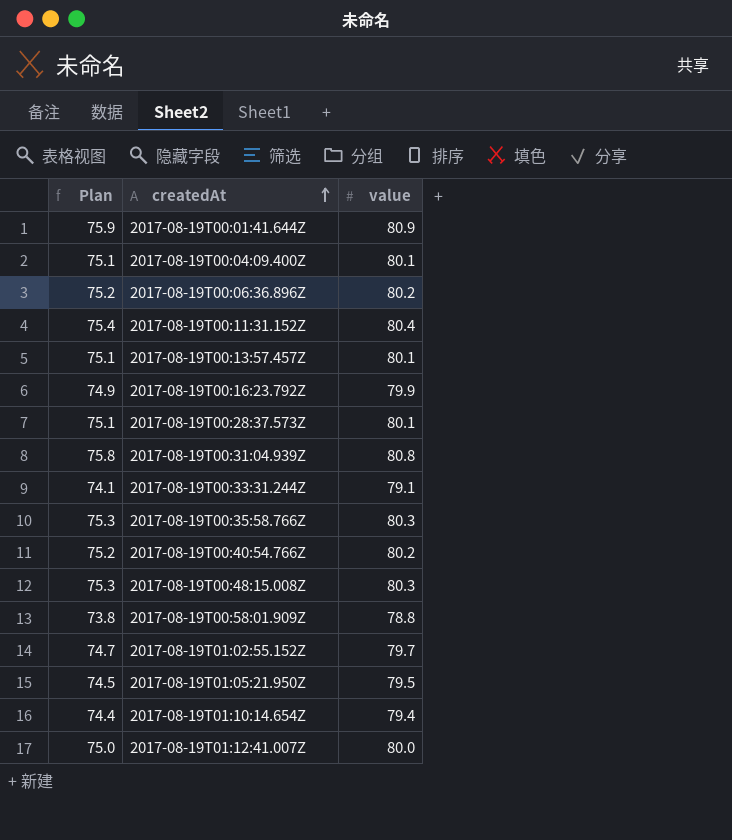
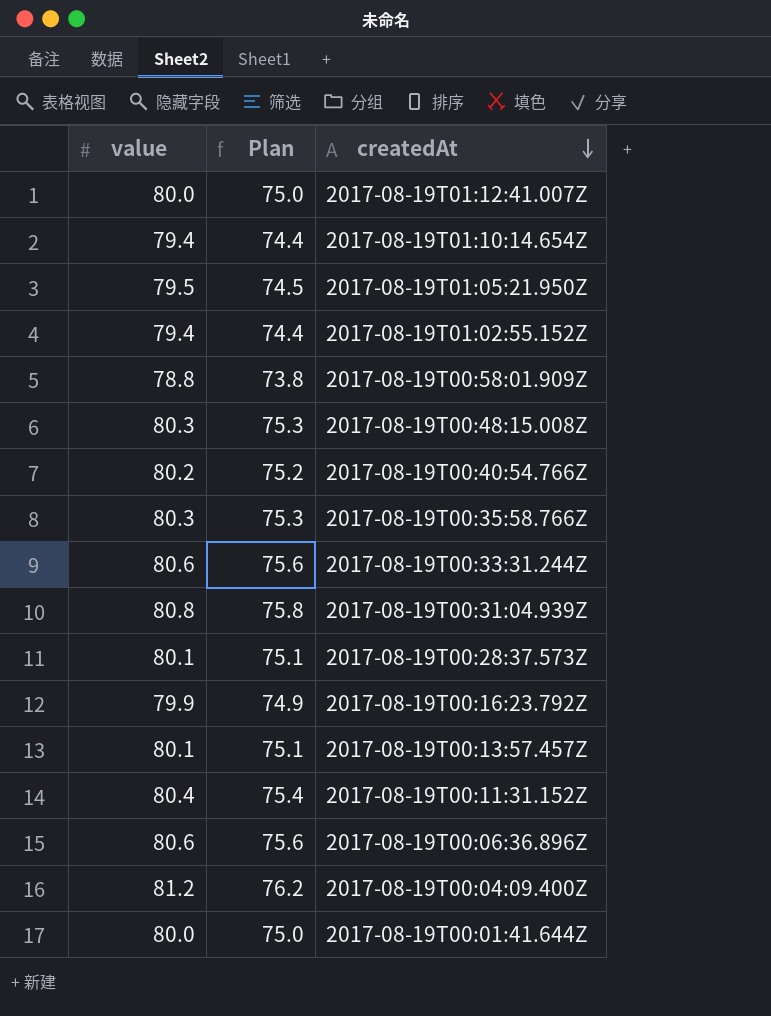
row order: createdAt ascending -> createdAt descending
column value | position: 3 -> 1
2017-08-19T01:02:55.152Z | value: 79.7 -> 79.4
2017-08-19T01:02:55.152Z | Plan: 74.7 -> 74.4
2017-08-19T00:33:31.244Z | value: 79.1 -> 80.6
2017-08-19T00:33:31.244Z | Plan: 74.1 -> 75.6
2017-08-19T00:06:36.896Z | value: 80.2 -> 80.6
2017-08-19T00:06:36.896Z | Plan: 75.2 -> 75.6
2017-08-19T00:04:09.400Z | value: 80.1 -> 81.2
2017-08-19T00:04:09.400Z | Plan: 75.1 -> 76.2
2017-08-19T00:01:41.644Z | value: 80.9 -> 80.0
2017-08-19T00:01:41.644Z | Plan: 75.9 -> 75.0

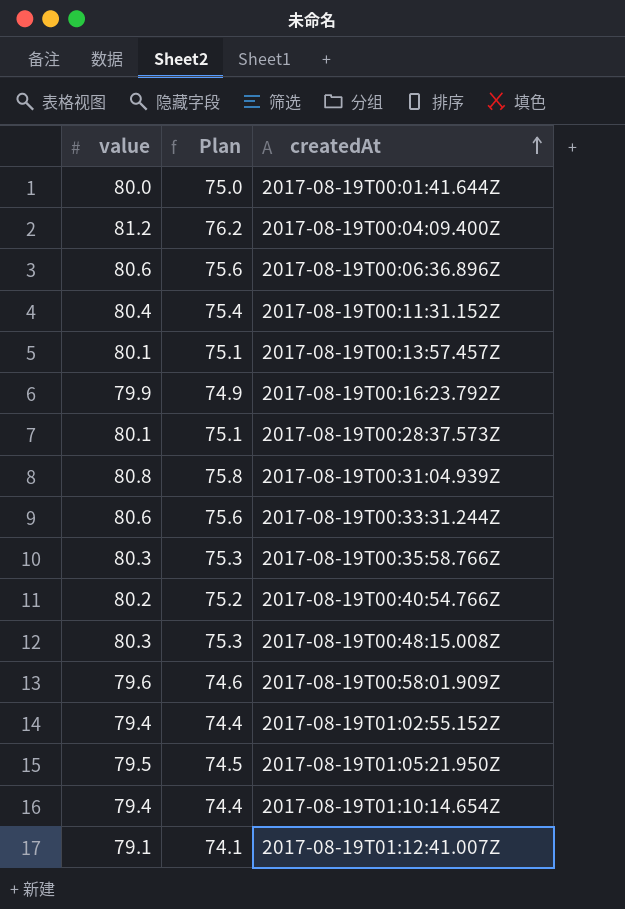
row order: createdAt descending -> createdAt ascending
2017-08-19T00:58:01.909Z | value: 78.8 -> 79.6
2017-08-19T00:58:01.909Z | Plan: 73.8 -> 74.6
2017-08-19T01:12:41.007Z | value: 80.0 -> 79.1
2017-08-19T01:12:41.007Z | Plan: 75.0 -> 74.1

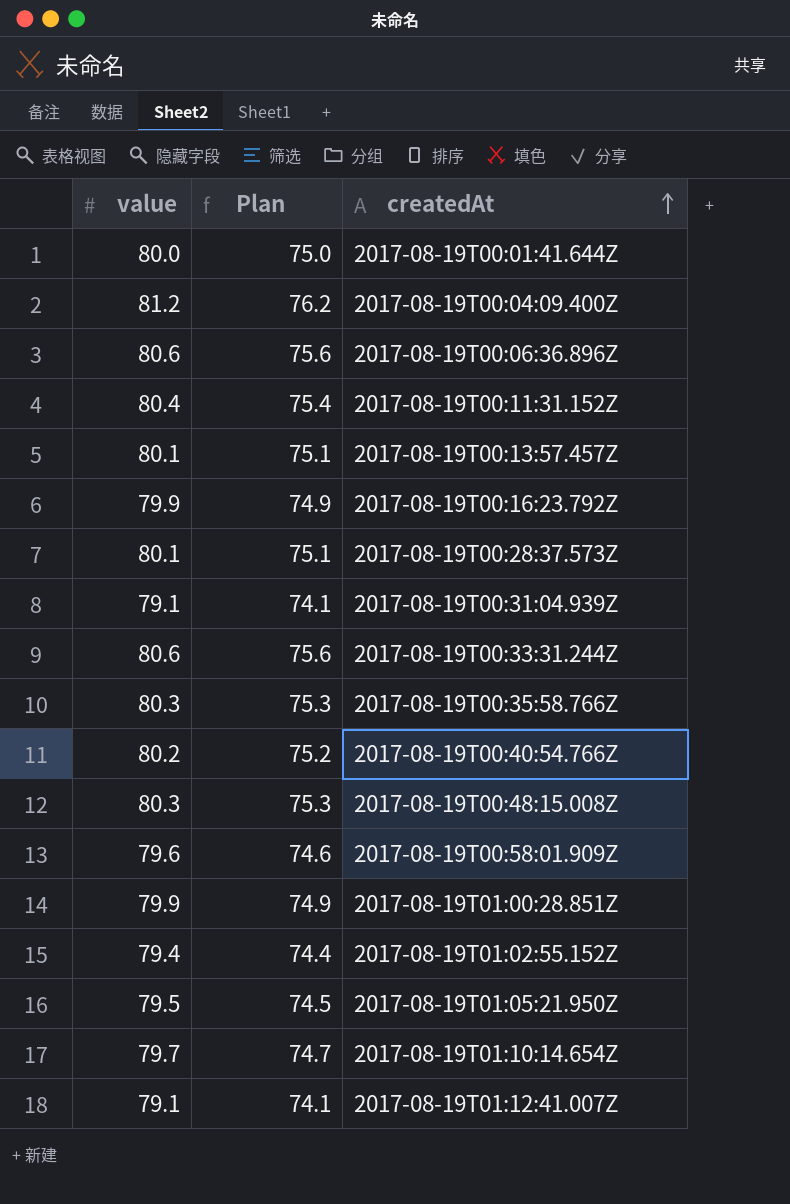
2017-08-19T00:31:04.939Z | value: 80.8 -> 79.1
2017-08-19T00:31:04.939Z | Plan: 75.8 -> 74.1
row 2017-08-19T01:00:28.851Z: none -> 79.9 | 74.9
2017-08-19T01:10:14.654Z | value: 79.4 -> 79.7
2017-08-19T01:10:14.654Z | Plan: 74.4 -> 74.7

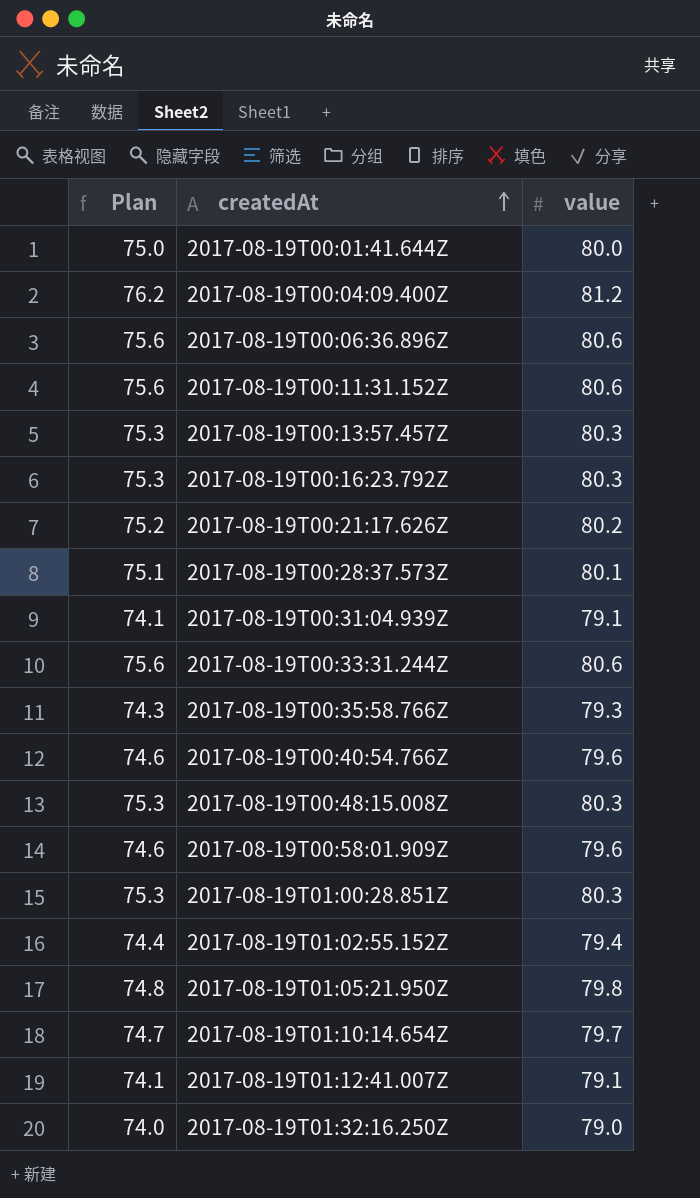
column value | position: 1 -> 3
2017-08-19T00:11:31.152Z | Plan: 75.4 -> 75.6
2017-08-19T00:11:31.152Z | value: 80.4 -> 80.6
2017-08-19T00:13:57.457Z | Plan: 75.1 -> 75.3
2017-08-19T00:13:57.457Z | value: 80.1 -> 80.3
2017-08-19T00:16:23.792Z | Plan: 74.9 -> 75.3
2017-08-19T00:16:23.792Z | value: 79.9 -> 80.3
row 2017-08-19T00:21:17.626Z: none -> 75.2 | 80.2
2017-08-19T00:35:58.766Z | Plan: 75.3 -> 74.3
2017-08-19T00:35:58.766Z | value: 80.3 -> 79.3
2017-08-19T00:40:54.766Z | Plan: 75.2 -> 74.6
2017-08-19T00:40:54.766Z | value: 80.2 -> 79.6
2017-08-19T01:00:28.851Z | Plan: 74.9 -> 75.3
2017-08-19T01:00:28.851Z | value: 79.9 -> 80.3
2017-08-19T01:05:21.950Z | Plan: 74.5 -> 74.8
2017-08-19T01:05:21.950Z | value: 79.5 -> 79.8
row 2017-08-19T01:32:16.250Z: none -> 74.0 | 79.0

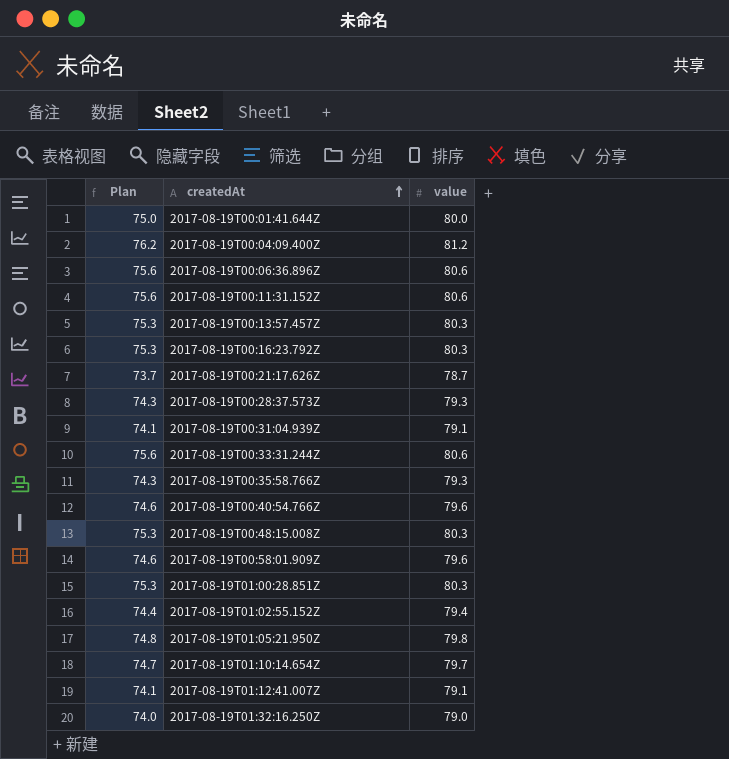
2017-08-19T00:21:17.626Z | Plan: 75.2 -> 73.7
2017-08-19T00:21:17.626Z | value: 80.2 -> 78.7
2017-08-19T00:28:37.573Z | Plan: 75.1 -> 74.3
2017-08-19T00:28:37.573Z | value: 80.1 -> 79.3

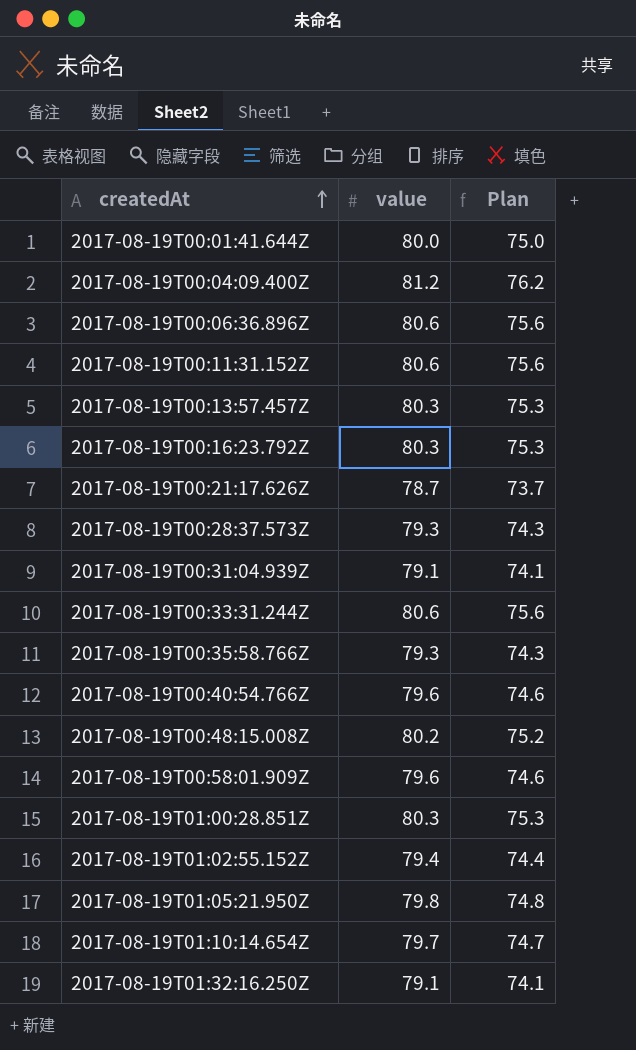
column Plan | position: 1 -> 3
row 2017-08-19T01:12:41.007Z: 74.1 | 79.1 -> none
2017-08-19T00:48:15.008Z | value: 80.3 -> 80.2
2017-08-19T00:48:15.008Z | Plan: 75.3 -> 75.2
2017-08-19T01:32:16.250Z | value: 79.0 -> 79.1
2017-08-19T01:32:16.250Z | Plan: 74.0 -> 74.1

